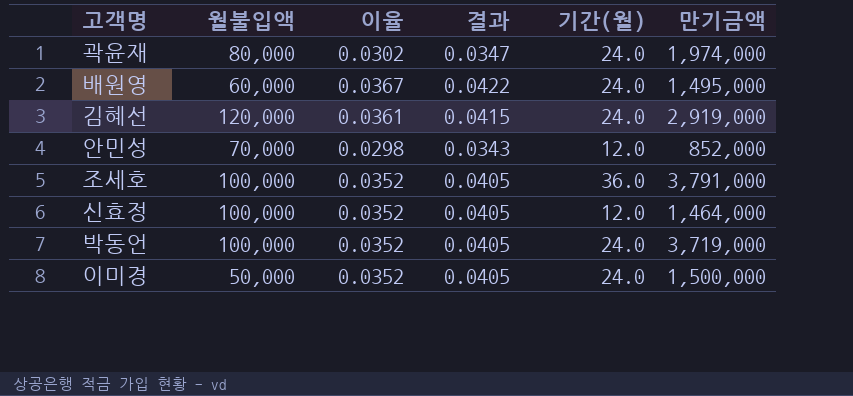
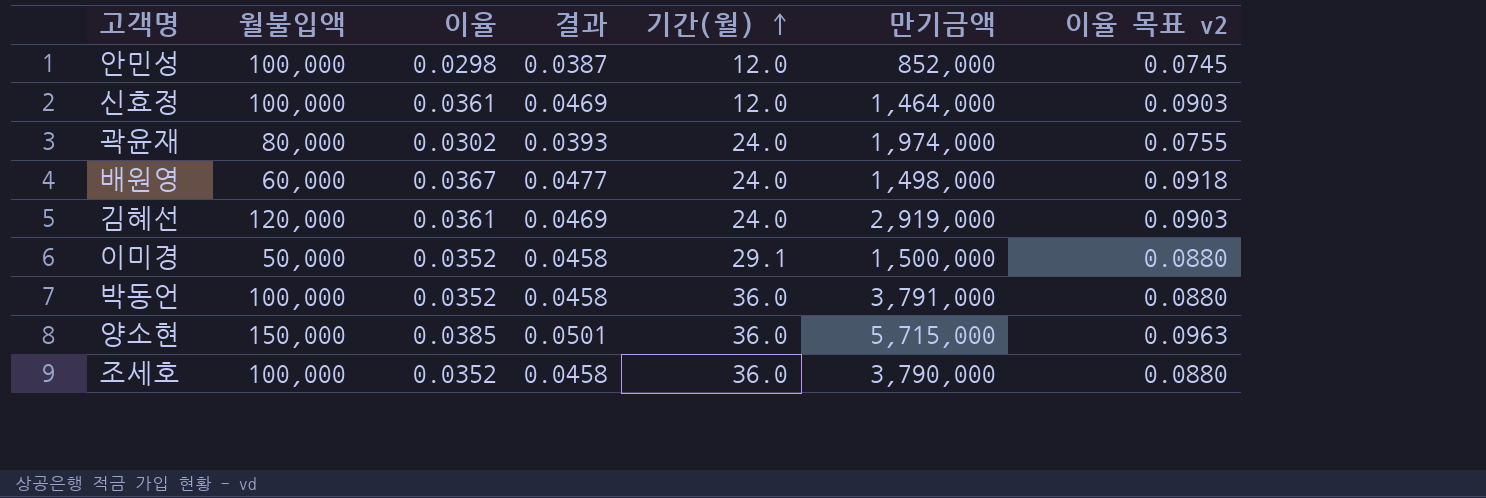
row order: none -> 기간(월) ascending
column 결과 | formula: [이율] * 1.15 -> [이율] * 1.3
column 이율 목표 v2 | formula: none -> [이율] * 2.5
안민성 | 월불입액: 70,000 -> 100,000
신효정 | 이율: 0.0352 -> 0.0361
배원영 | 만기금액: 1,495,000 -> 1,498,000
이미경 | 기간(월): 24.0 -> 29.1
박동언 | 기간(월): 24.0 -> 36.0
박동언 | 만기금액: 3,719,000 -> 3,791,000
row 양소현: none -> 150,000 | 0.0385 | 0.0501 | 36.0 | 5,715,000 | 0.0963
조세호 | 만기금액: 3,791,000 -> 3,790,000

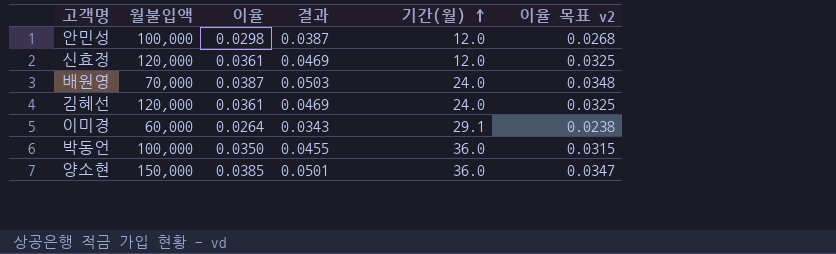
column 만기금액 | position: 6 -> none
column 이율 목표 v2 | formula: [이율] * 2.5 -> [이율] * 0.9
row 곽윤재: 80,000 | 0.0302 | 0.0393 | 24.0 | 1,974,000 | 0.0755 -> none
row 조세호: 100,000 | 0.0352 | 0.0458 | 36.0 | 3,790,000 | 0.0880 -> none
신효정 | 월불입액: 100,000 -> 120,000
배원영 | 월불입액: 60,000 -> 70,000
배원영 | 이율: 0.0367 -> 0.0387
배원영 | 결과: 0.0477 -> 0.0503
이미경 | 월불입액: 50,000 -> 60,000
이미경 | 이율: 0.0352 -> 0.0264
이미경 | 결과: 0.0458 -> 0.0343
박동언 | 이율: 0.0352 -> 0.0350
박동언 | 결과: 0.0458 -> 0.0455

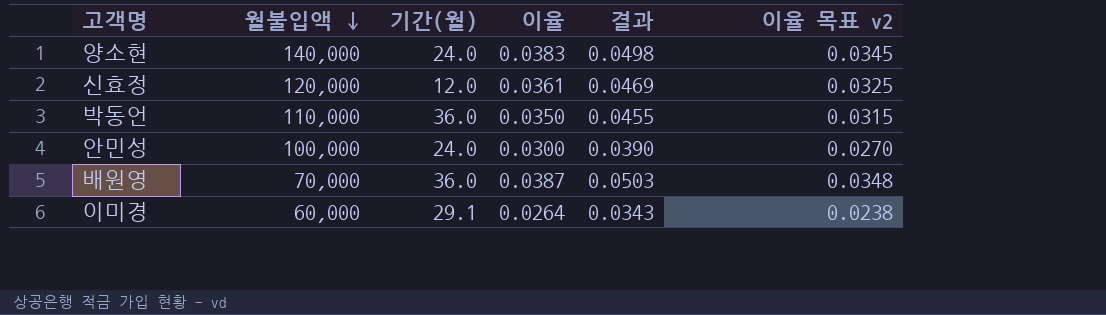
row order: 기간(월) ascending -> 월불입액 descending
column 기간(월) | position: 5 -> 3
row 김혜선: 120,000 | 0.0361 | 0.0469 | 24.0 | 0.0325 -> none
양소현 | 월불입액: 150,000 -> 140,000
양소현 | 기간(월): 36.0 -> 24.0
양소현 | 이율: 0.0385 -> 0.0383
양소현 | 결과: 0.0501 -> 0.0498
양소현 | 이율 목표 v2: 0.0347 -> 0.0345
박동언 | 월불입액: 100,000 -> 110,000
안민성 | 기간(월): 12.0 -> 24.0
안민성 | 이율: 0.0298 -> 0.0300
안민성 | 결과: 0.0387 -> 0.0390
안민성 | 이율 목표 v2: 0.0268 -> 0.0270
배원영 | 기간(월): 24.0 -> 36.0

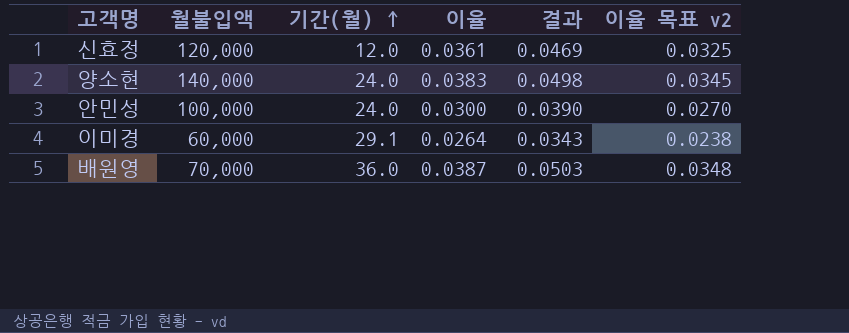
row order: 월불입액 descending -> 기간(월) ascending
row 박동언: 110,000 | 36.0 | 0.0350 | 0.0455 | 0.0315 -> none

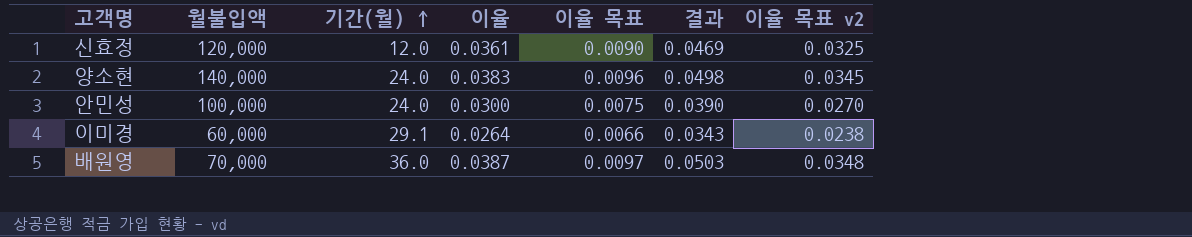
column 이율 목표 | formula: none -> [이율] * 0.25

